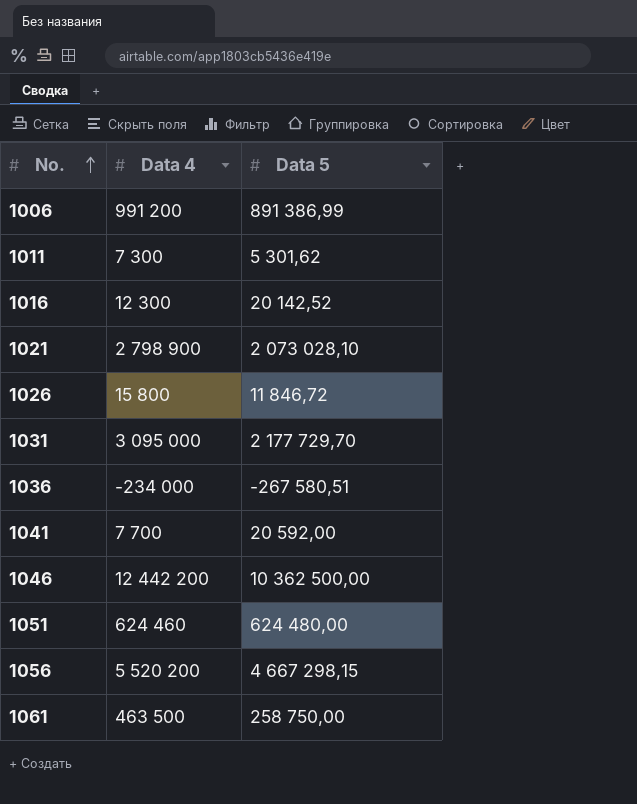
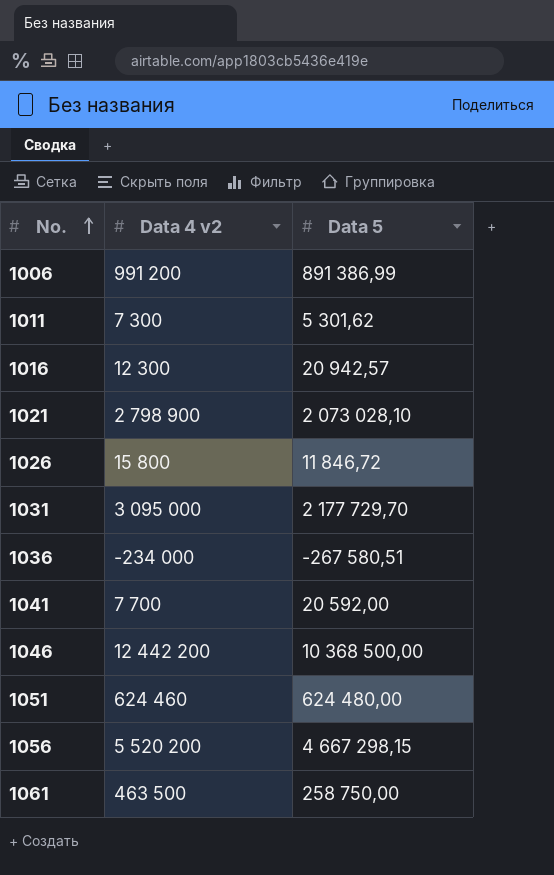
column name: Data 4 -> Data 4 v2
1016 | Data 5: 20 142,52 -> 20 942,57
1046 | Data 5: 10 362 500,00 -> 10 368 500,00

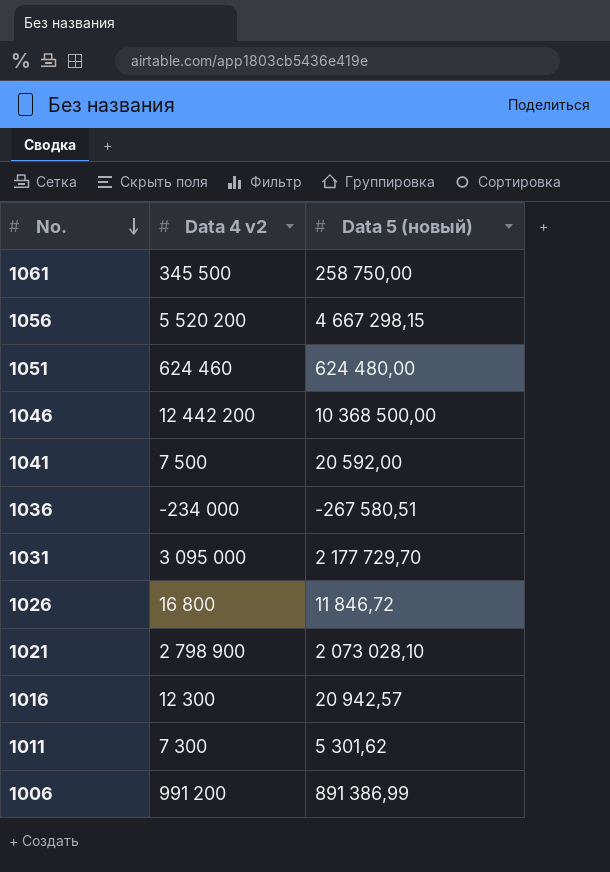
row order: No. ascending -> No. descending
column name: Data 5 -> Data 5 (новый)
1061 | Data 4 v2: 463 500 -> 345 500
1041 | Data 4 v2: 7 700 -> 7 500
1026 | Data 4 v2: 15 800 -> 16 800

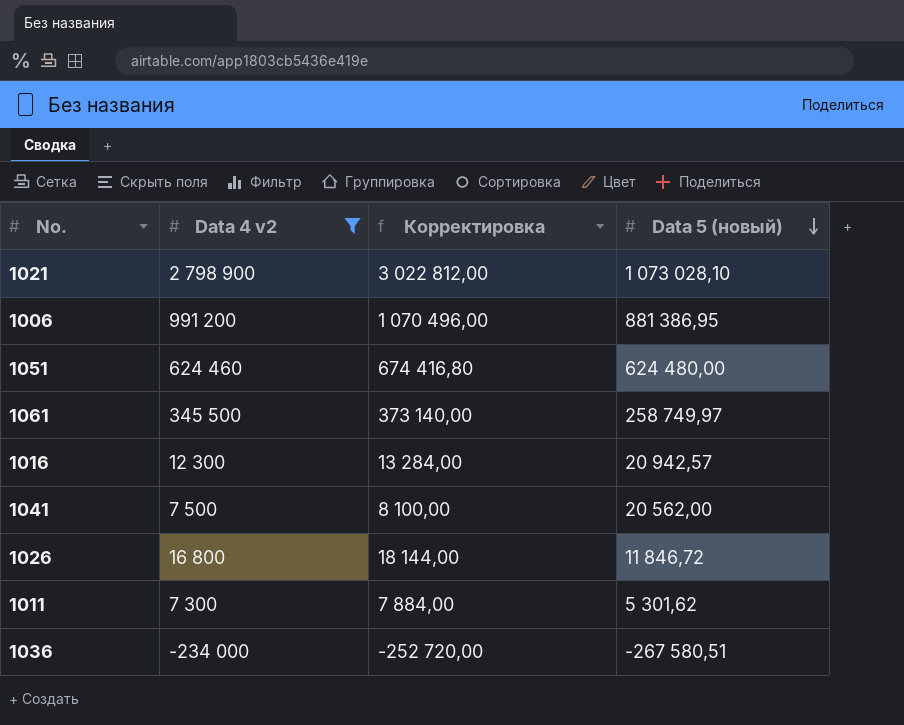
filter: none -> Data 4 v2 <= 2 798 900
row order: No. descending -> Data 5 (новый) descending
column Корректировка | formula: none -> [Data 4 v2] * 1,08
1021 | Data 5 (новый): 2 073 028,10 -> 1 073 028,10
1006 | Data 5 (новый): 891 386,99 -> 881 386,95
1061 | Data 5 (новый): 258 750,00 -> 258 749,97
1041 | Data 5 (новый): 20 592,00 -> 20 562,00

